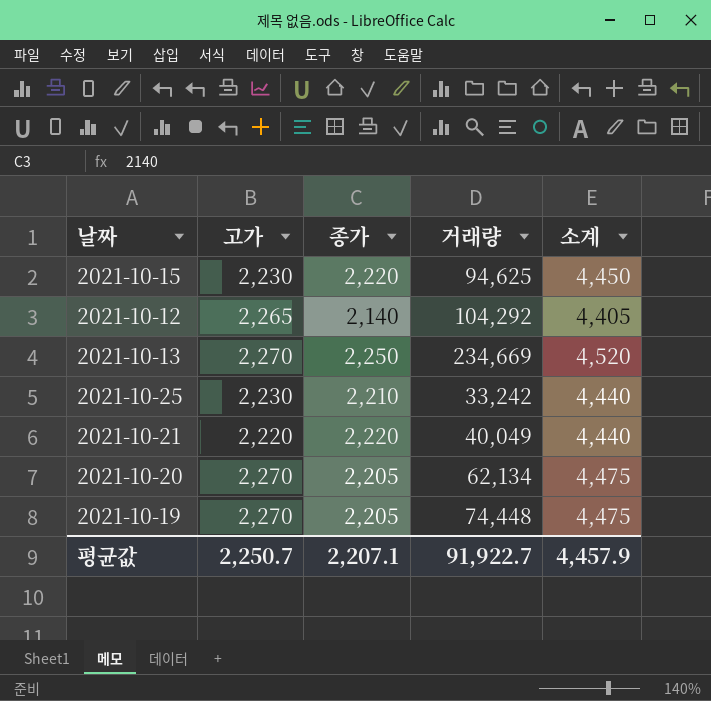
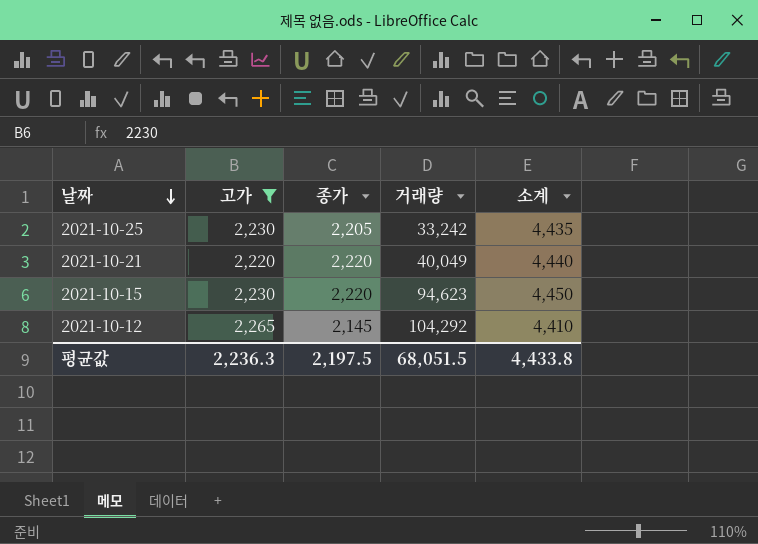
filter: none -> 고가 != 2,270
row order: none -> 날짜 descending
2021-10-25 | 종가: 2,210 -> 2,205
2021-10-25 | 소계: 4,440 -> 4,435
2021-10-15 | 거래량: 94,625 -> 94,623
2021-10-12 | 종가: 2,140 -> 2,145
2021-10-12 | 소계: 4,405 -> 4,410
평균값 | 고가: 2,250.7 -> 2,236.3
평균값 | 종가: 2,207.1 -> 2,197.5
평균값 | 거래량: 91,922.7 -> 68,051.5
평균값 | 소계: 4,457.9 -> 4,433.8

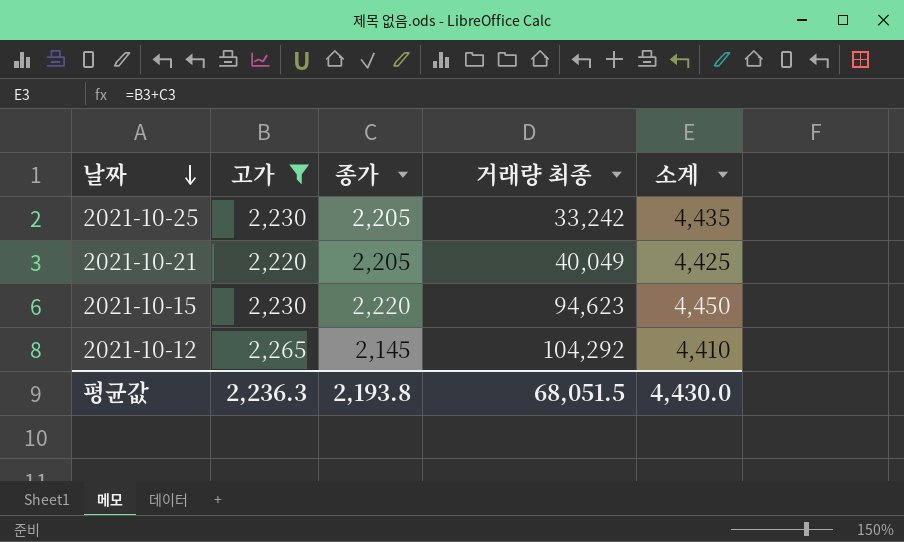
column name: 거래량 -> 거래량 최종
2021-10-21 | 종가: 2,220 -> 2,205
2021-10-21 | 소계: 4,440 -> 4,425
평균값 | 종가: 2,197.5 -> 2,193.8
평균값 | 소계: 4,433.8 -> 4,430.0

